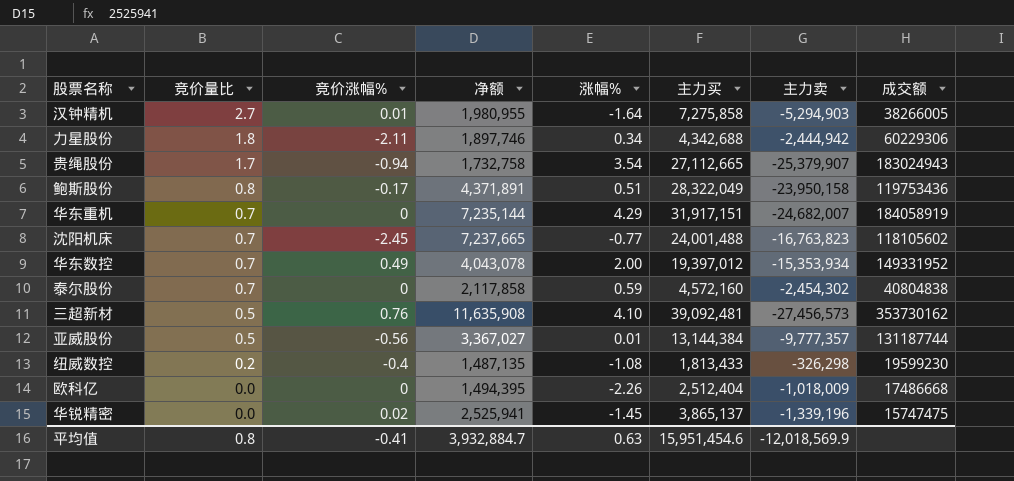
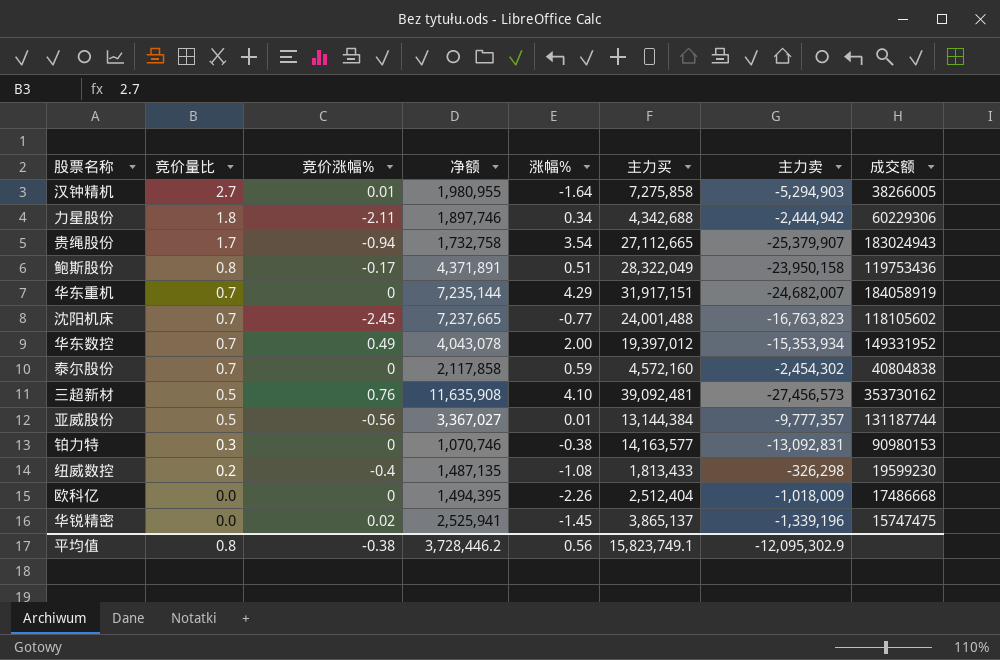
row 铂力特: none -> 0.3 | 0 | 1,070,746 | -0.38 | 14,163,577 | -13,092,831 | 90980153
平均值 | 竞价涨幅%: -0.41 -> -0.38
平均值 | 净额: 3,932,884.7 -> 3,728,446.2
平均值 | 涨幅%: 0.63 -> 0.56
平均值 | 主力买: 15,951,454.6 -> 15,823,749.1
平均值 | 主力卖: -12,018,569.9 -> -12,095,302.9

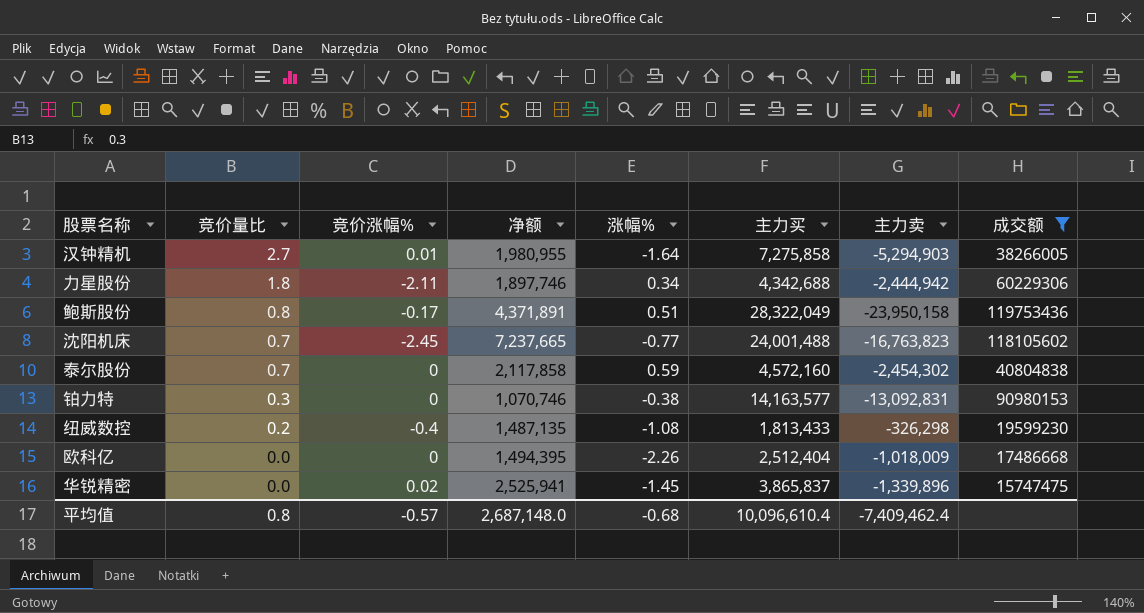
filter: none -> 成交额 <= 119753436
华锐精密 | 主力买: 3,865,137 -> 3,865,837
华锐精密 | 主力卖: -1,339,196 -> -1,339,896
平均值 | 竞价涨幅%: -0.38 -> -0.57
平均值 | 净额: 3,728,446.2 -> 2,687,148.0
平均值 | 涨幅%: 0.56 -> -0.68
平均值 | 主力买: 15,823,749.1 -> 10,096,610.4
平均值 | 主力卖: -12,095,302.9 -> -7,409,462.4

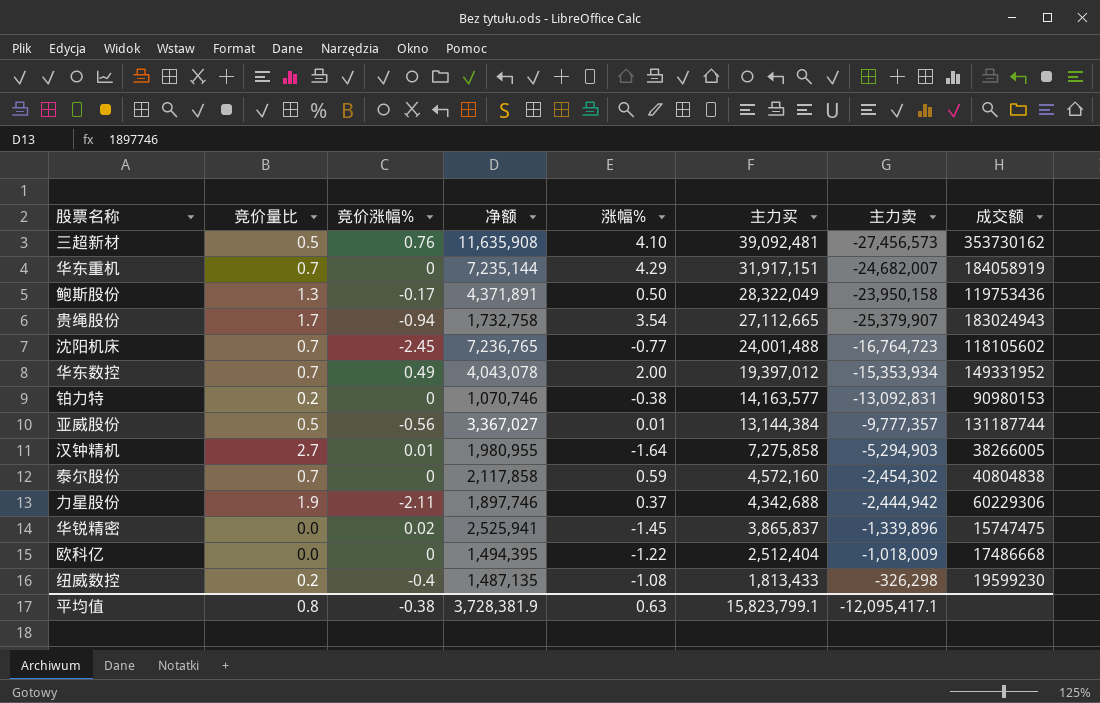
filter: 成交额 <= 119753436 -> none
row order: 竞价量比 descending -> 主力买 descending
鲍斯股份 | 竞价量比: 0.8 -> 1.3
鲍斯股份 | 涨幅%: 0.51 -> 0.50
沈阳机床 | 净额: 7,237,665 -> 7,236,765
沈阳机床 | 主力卖: -16,763,823 -> -16,764,723
铂力特 | 竞价量比: 0.3 -> 0.2
力星股份 | 竞价量比: 1.8 -> 1.9
力星股份 | 涨幅%: 0.34 -> 0.37
欧科亿 | 涨幅%: -2.26 -> -1.22
平均值 | 竞价涨幅%: -0.57 -> -0.38
平均值 | 净额: 2,687,148.0 -> 3,728,381.9
平均值 | 涨幅%: -0.68 -> 0.63
平均值 | 主力买: 10,096,610.4 -> 15,823,799.1
平均值 | 主力卖: -7,409,462.4 -> -12,095,417.1

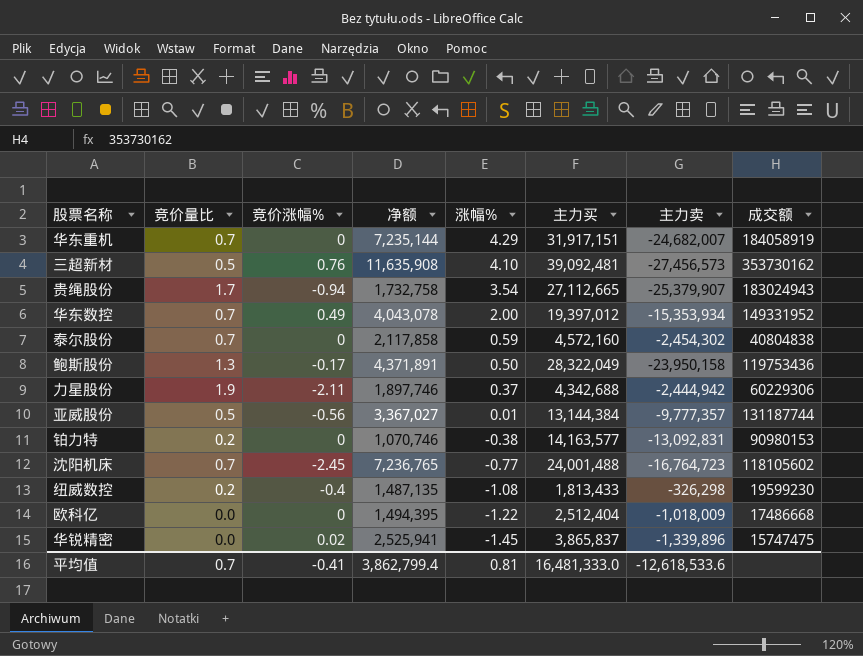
row order: 主力买 descending -> 涨幅% descending
row 汉钟精机: 2.7 | 0.01 | 1,980,955 | -1.64 | 7,275,858 | -5,294,903 | 38266005 -> none
平均值 | 竞价量比: 0.8 -> 0.7
平均值 | 竞价涨幅%: -0.38 -> -0.41
平均值 | 净额: 3,728,381.9 -> 3,862,799.4
平均值 | 涨幅%: 0.63 -> 0.81
平均值 | 主力买: 15,823,799.1 -> 16,481,333.0
平均值 | 主力卖: -12,095,417.1 -> -12,618,533.6

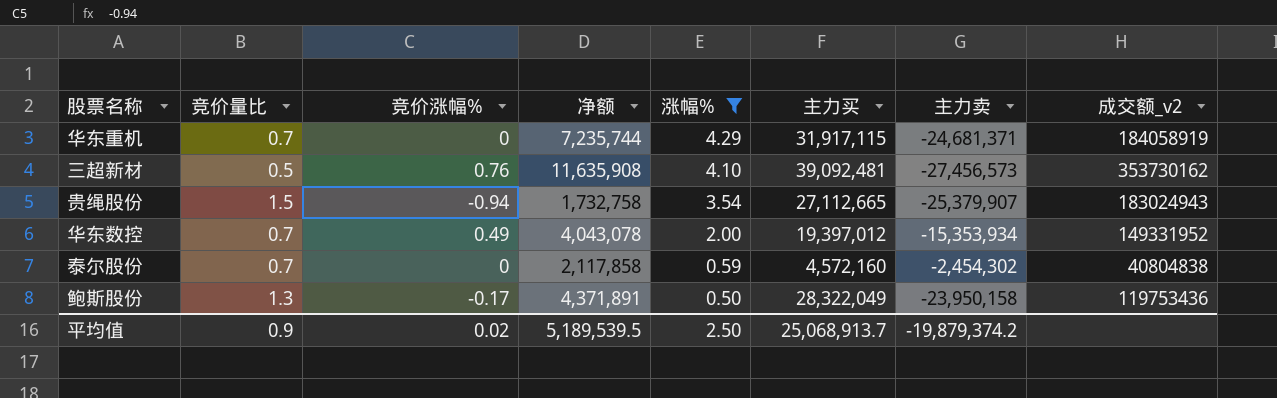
filter: none -> 涨幅% >= 0.50
column name: 成交额 -> 成交额_v2
华东重机 | 净额: 7,235,144 -> 7,235,744
华东重机 | 主力买: 31,917,151 -> 31,917,115
华东重机 | 主力卖: -24,682,007 -> -24,681,371
贵绳股份 | 竞价量比: 1.7 -> 1.5
平均值 | 竞价量比: 0.7 -> 0.9
平均值 | 竞价涨幅%: -0.41 -> 0.02
平均值 | 净额: 3,862,799.4 -> 5,189,539.5
平均值 | 涨幅%: 0.81 -> 2.50
平均值 | 主力买: 16,481,333.0 -> 25,068,913.7
平均值 | 主力卖: -12,618,533.6 -> -19,879,374.2

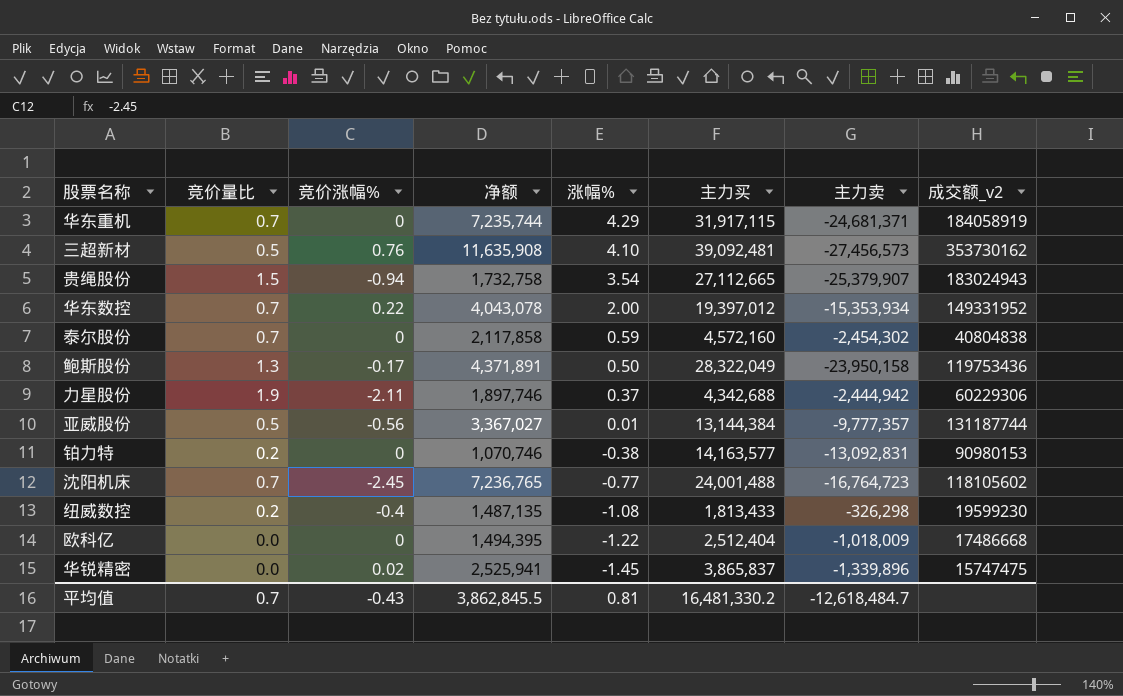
filter: 涨幅% >= 0.50 -> none
华东数控 | 竞价涨幅%: 0.49 -> 0.22
平均值 | 竞价量比: 0.9 -> 0.7
平均值 | 竞价涨幅%: 0.02 -> -0.43
平均值 | 净额: 5,189,539.5 -> 3,862,845.5
平均值 | 涨幅%: 2.50 -> 0.81
平均值 | 主力买: 25,068,913.7 -> 16,481,330.2
平均值 | 主力卖: -19,879,374.2 -> -12,618,484.7

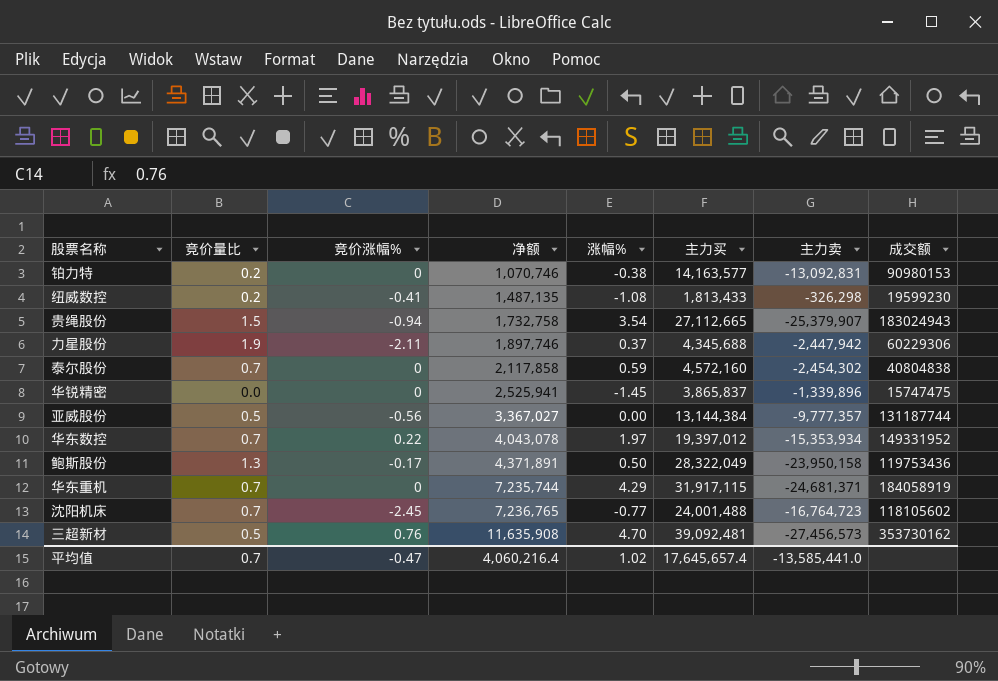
row order: 涨幅% descending -> 净额 ascending
column name: 成交额_v2 -> 成交额
row 欧科亿: 0.0 | 0 | 1,494,395 | -1.22 | 2,512,404 | -1,018,009 | 17486668 -> none
纽威数控 | 竞价涨幅%: -0.4 -> -0.41
力星股份 | 主力买: 4,342,688 -> 4,345,688
力星股份 | 主力卖: -2,444,942 -> -2,447,942
华锐精密 | 竞价涨幅%: 0.02 -> 0
亚威股份 | 涨幅%: 0.01 -> 0.00
华东数控 | 涨幅%: 2.00 -> 1.97
三超新材 | 涨幅%: 4.10 -> 4.70
平均值 | 竞价涨幅%: -0.43 -> -0.47
平均值 | 净额: 3,862,845.5 -> 4,060,216.4
平均值 | 涨幅%: 0.81 -> 1.02
平均值 | 主力买: 16,481,330.2 -> 17,645,657.4
平均值 | 主力卖: -12,618,484.7 -> -13,585,441.0

